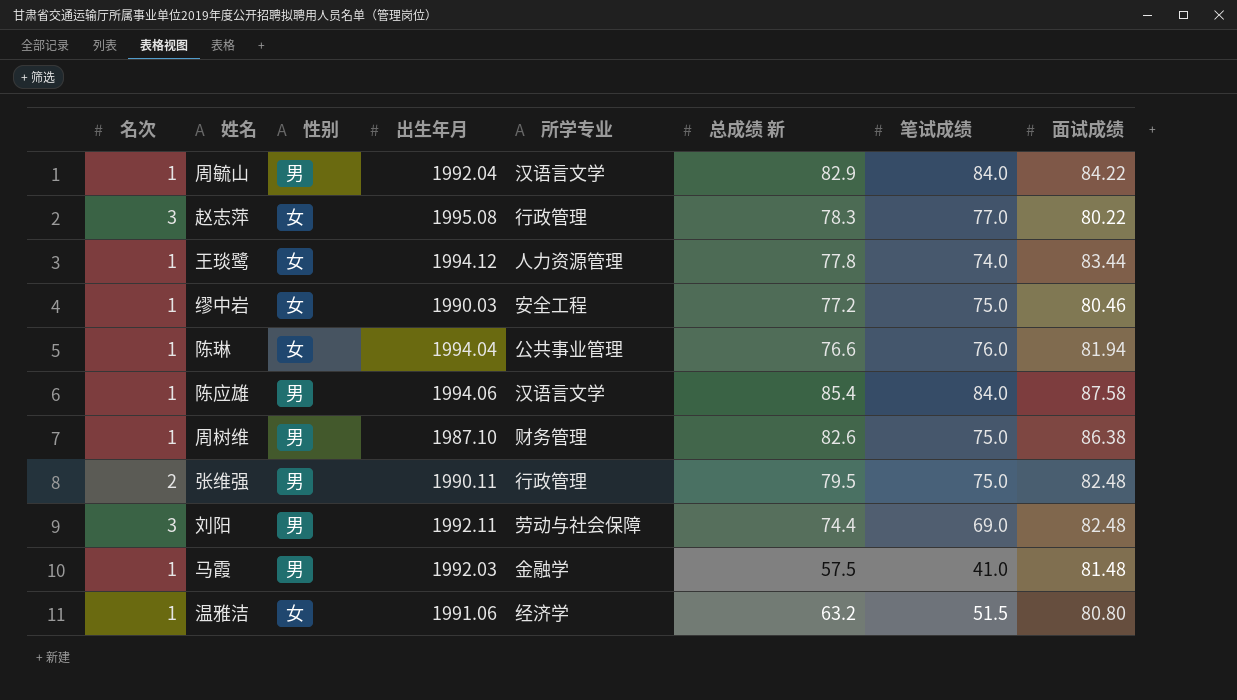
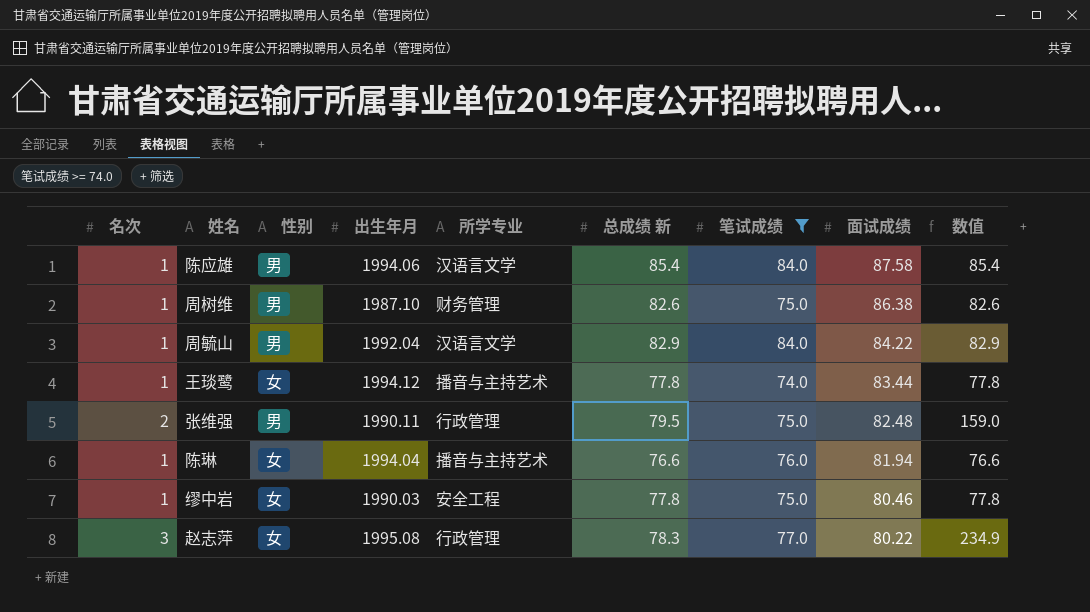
filter: none -> 笔试成绩 >= 74.0
row order: none -> 面试成绩 descending
column 数值 | formula: none -> [名次] * [总成绩 新]
王琰鹭 | 所学专业: 人力资源管理 -> 播音与主持艺术
陈琳 | 所学专业: 公共事业管理 -> 播音与主持艺术
缪中岩 | 总成绩 新: 77.2 -> 77.8

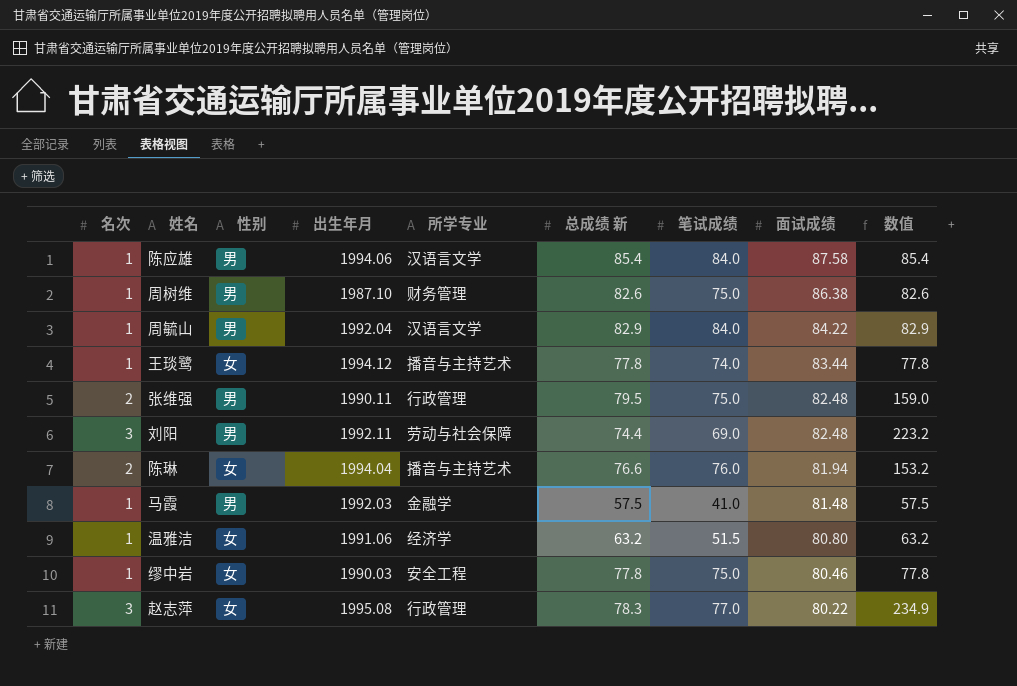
filter: 笔试成绩 >= 74.0 -> none
陈琳 | 名次: 1 -> 2
陈琳 | 数值: 76.6 -> 153.2

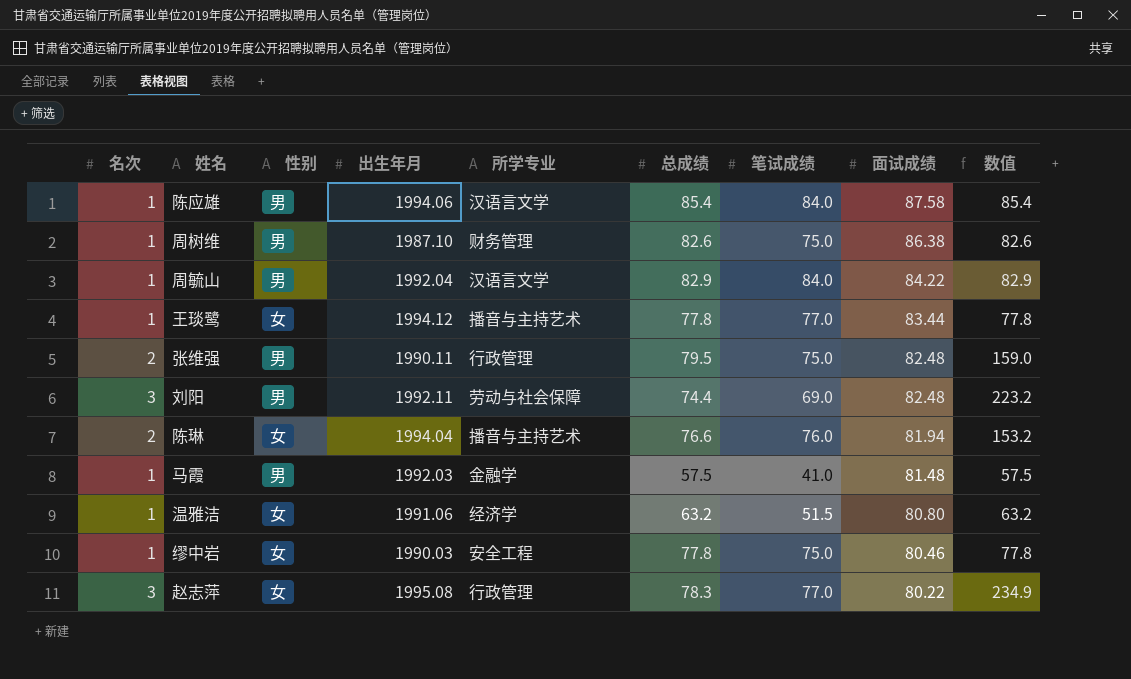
column name: 总成绩 新 -> 总成绩
王琰鹭 | 笔试成绩: 74.0 -> 77.0

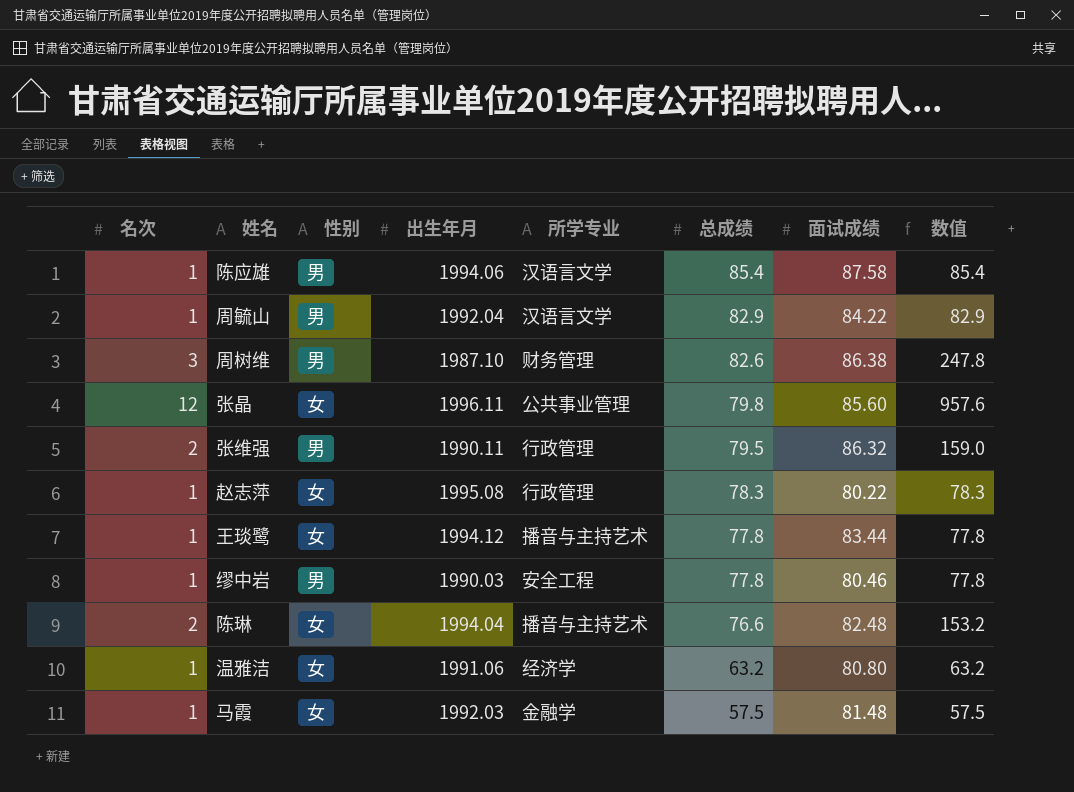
row order: 面试成绩 descending -> 总成绩 descending
column 笔试成绩 | position: 7 -> none
row 刘阳: 3 | 男 | 1992.11 | 劳动与社会保障 | 74.4 | 69.0 | 82.48 | 223.2 -> none
周树维 | 名次: 1 -> 3
周树维 | 数值: 82.6 -> 247.8
row 张晶: none -> 12 | 女 | 1996.11 | 公共事业管理 | 79.8 | 85.60 | 957.6
张维强 | 面试成绩: 82.48 -> 86.32
赵志萍 | 名次: 3 -> 1
赵志萍 | 数值: 234.9 -> 78.3
缪中岩 | 性别: 女 -> 男
陈琳 | 面试成绩: 81.94 -> 82.48
马霞 | 性别: 男 -> 女

